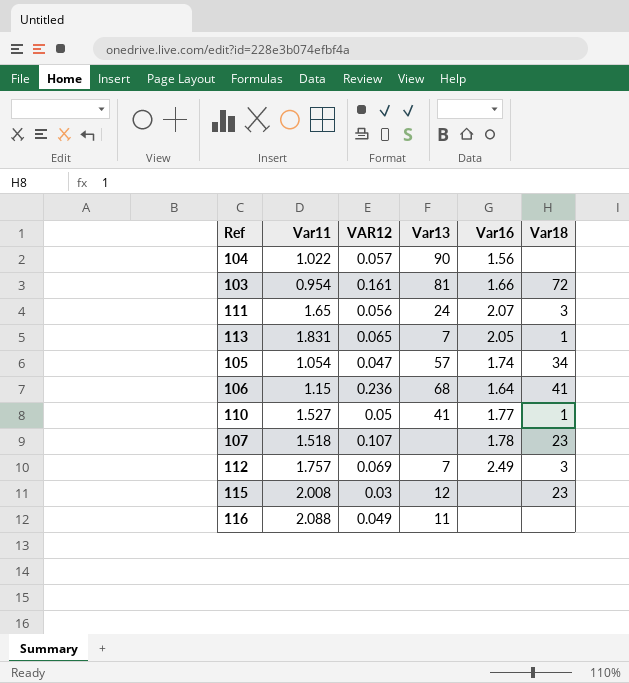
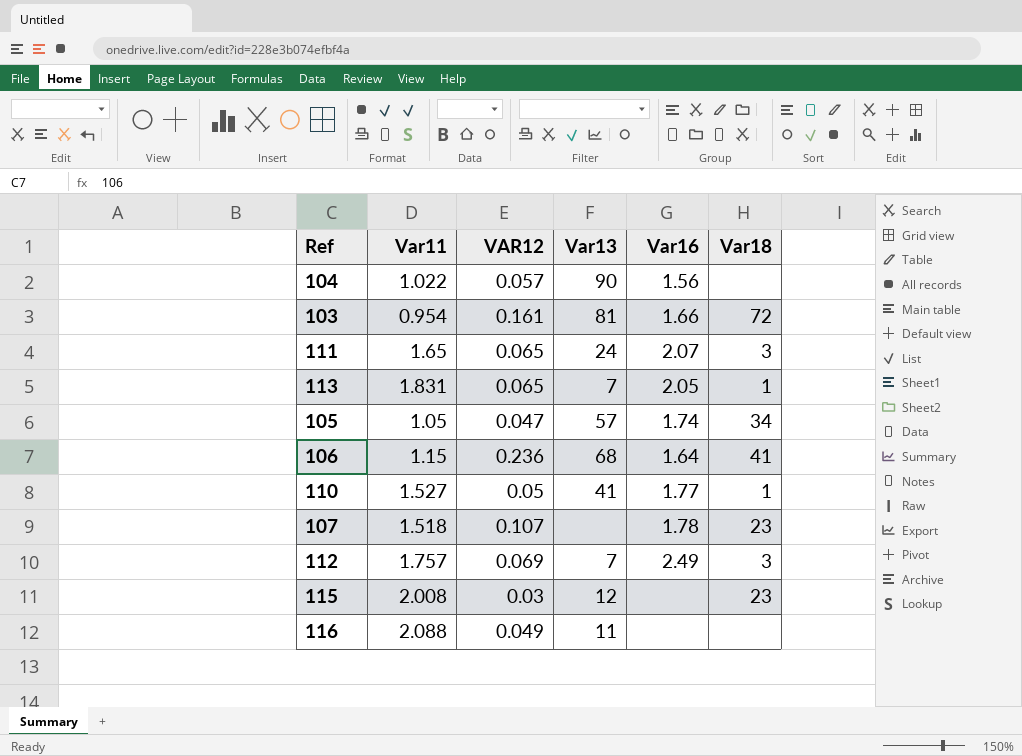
111 | VAR12: 0.056 -> 0.065
105 | Var11: 1.054 -> 1.05

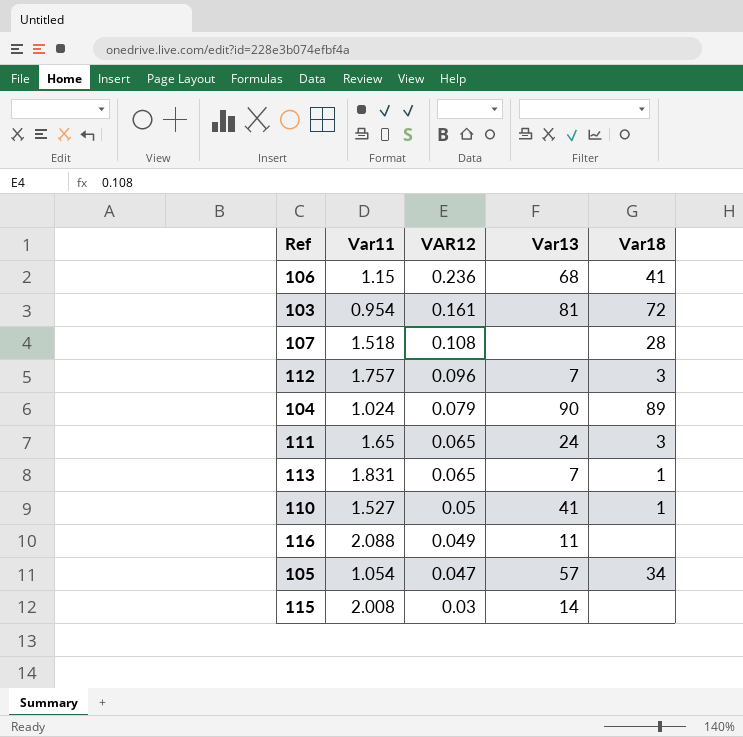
row order: none -> VAR12 descending
column Var16 | position: 5 -> none
107 | VAR12: 0.107 -> 0.108
107 | Var18: 23 -> 28
112 | VAR12: 0.069 -> 0.096
104 | Var11: 1.022 -> 1.024
104 | VAR12: 0.057 -> 0.079
104 | Var18: none -> 89
105 | Var11: 1.05 -> 1.054
115 | Var13: 12 -> 14
115 | Var18: 23 -> none

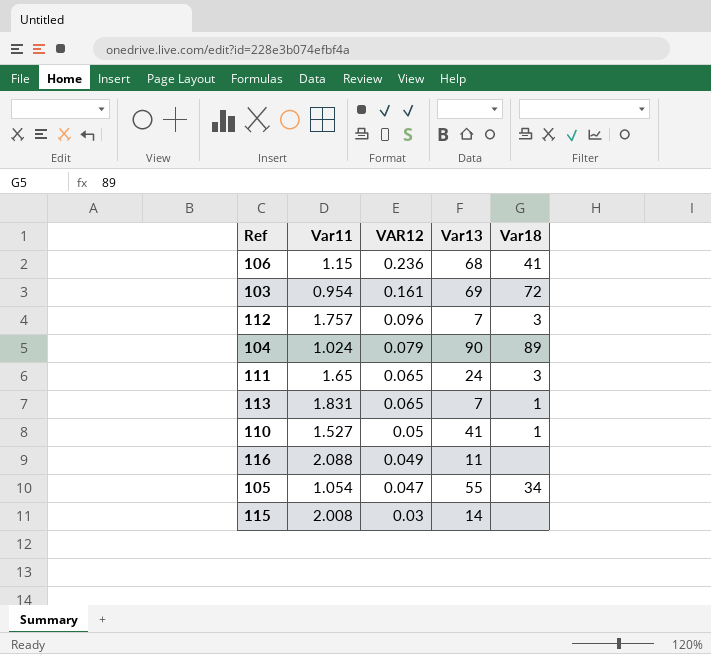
row 107: 1.518 | 0.108 | none | 28 -> none
103 | Var13: 81 -> 69
105 | Var13: 57 -> 55

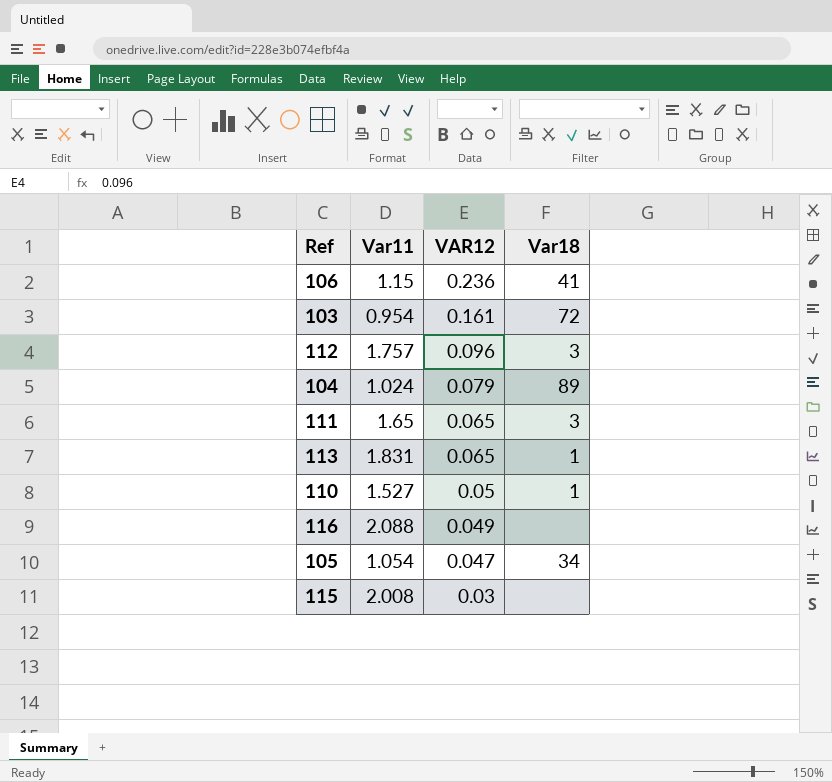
column Var13 | position: 4 -> none

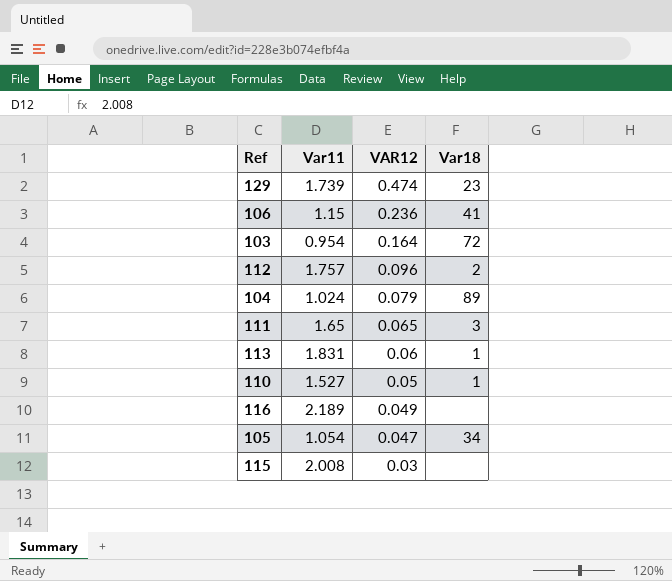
row 129: none -> 1.739 | 0.474 | 23
103 | VAR12: 0.161 -> 0.164
112 | Var18: 3 -> 2
113 | VAR12: 0.065 -> 0.06
116 | Var11: 2.088 -> 2.189

